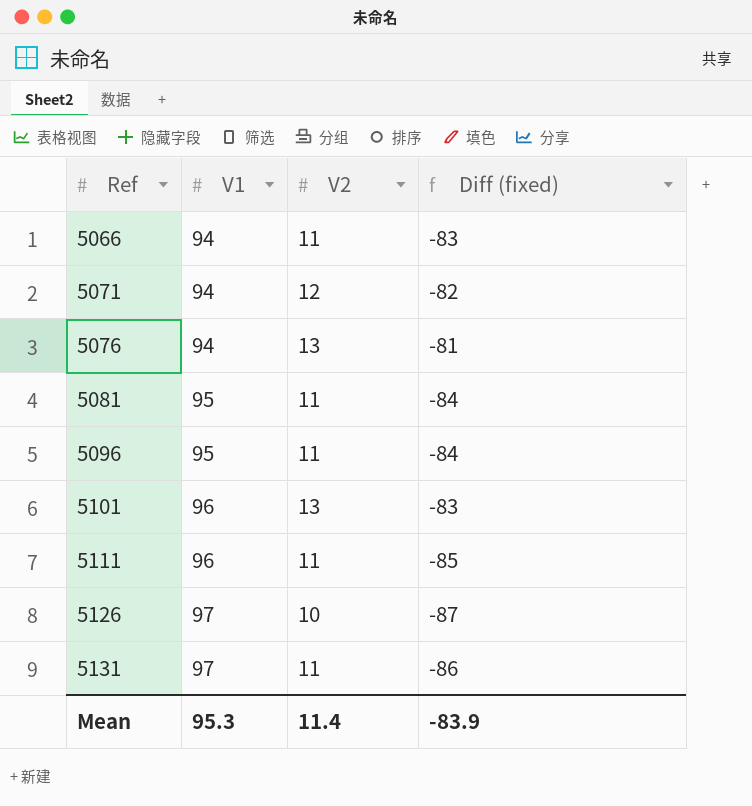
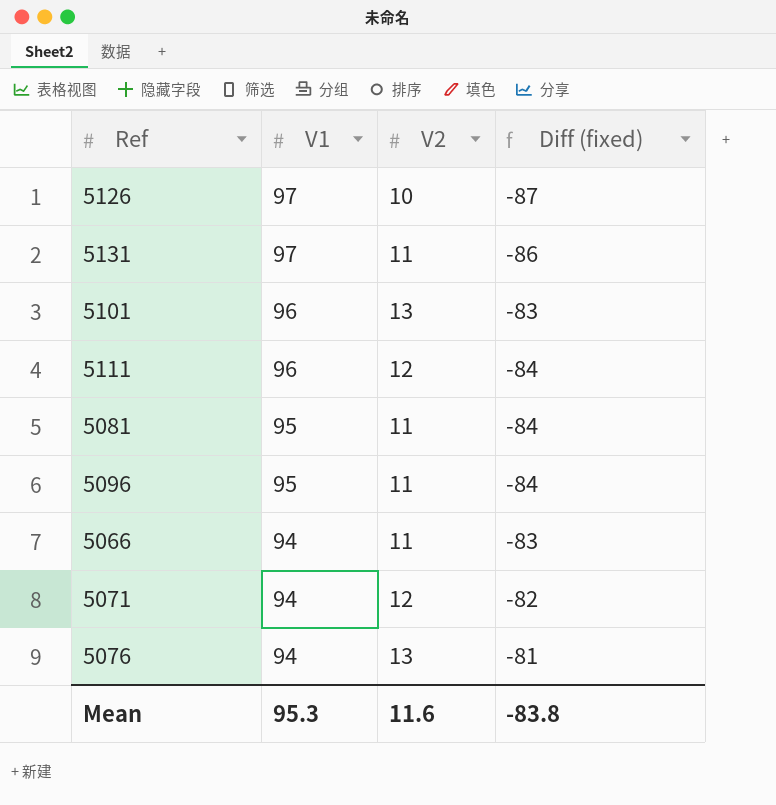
row order: Ref ascending -> V1 descending
5111 | V2: 11 -> 12
5111 | Diff (fixed): -85 -> -84
Mean | V2: 11.4 -> 11.6
Mean | Diff (fixed): -83.9 -> -83.8

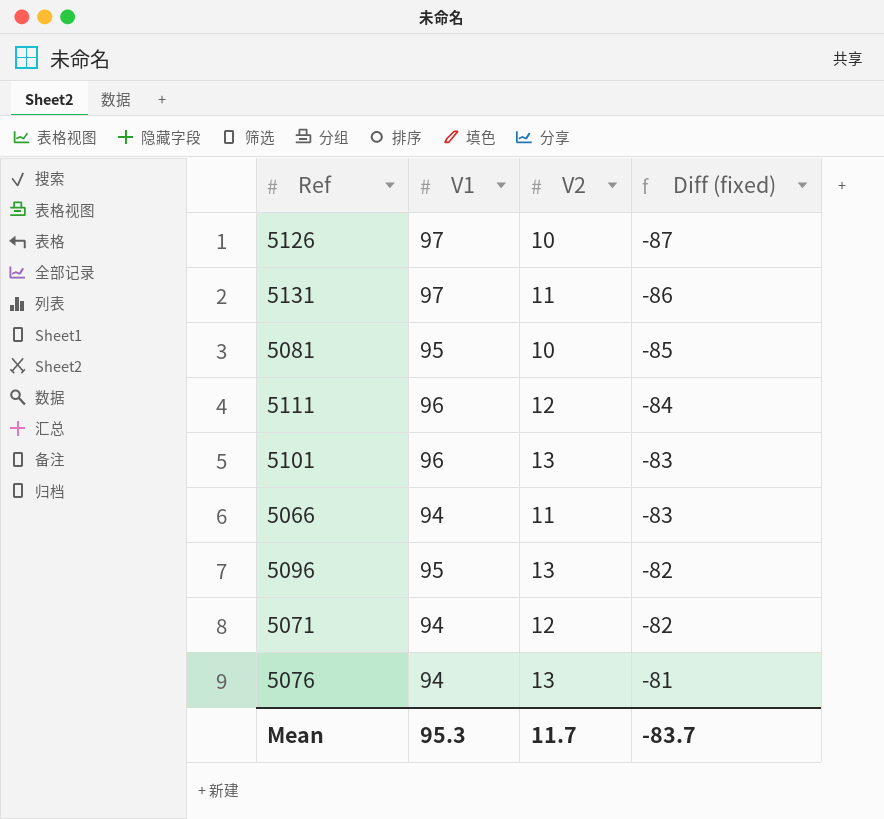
row order: V1 descending -> Diff (fixed) ascending
5081 | V2: 11 -> 10
5081 | Diff (fixed): -84 -> -85
5096 | V2: 11 -> 13
5096 | Diff (fixed): -84 -> -82
Mean | V2: 11.6 -> 11.7
Mean | Diff (fixed): -83.8 -> -83.7

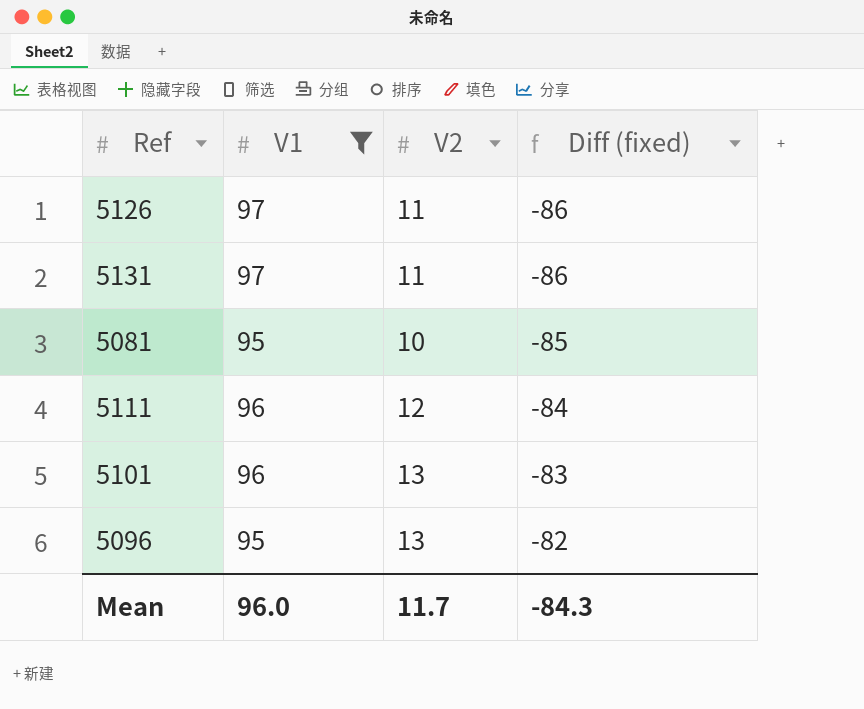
filter: none -> V1 != 94
5126 | V2: 10 -> 11
5126 | Diff (fixed): -87 -> -86
Mean | V1: 95.3 -> 96.0
Mean | Diff (fixed): -83.7 -> -84.3

